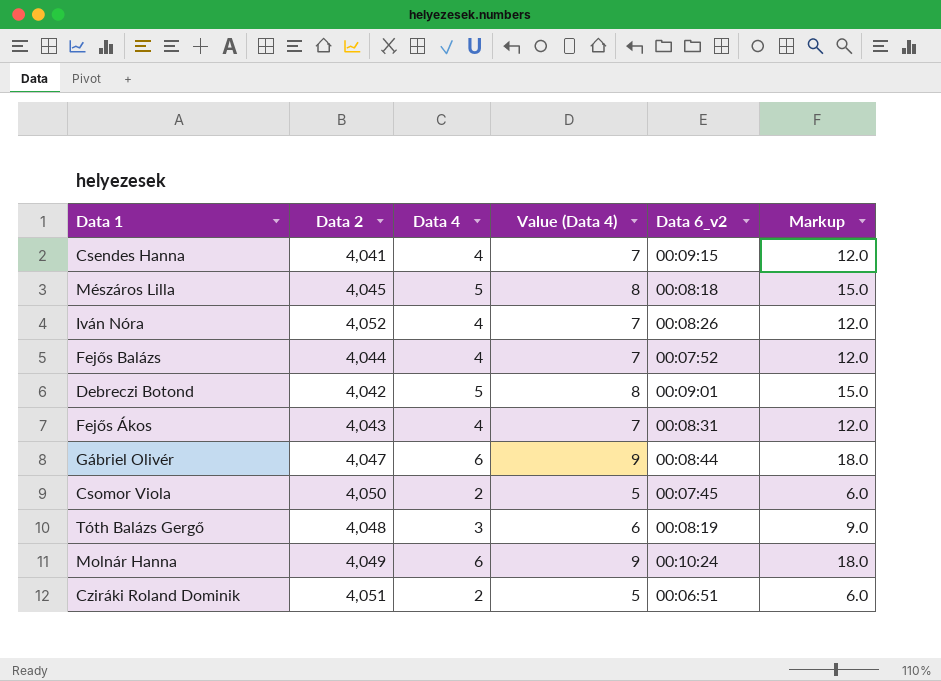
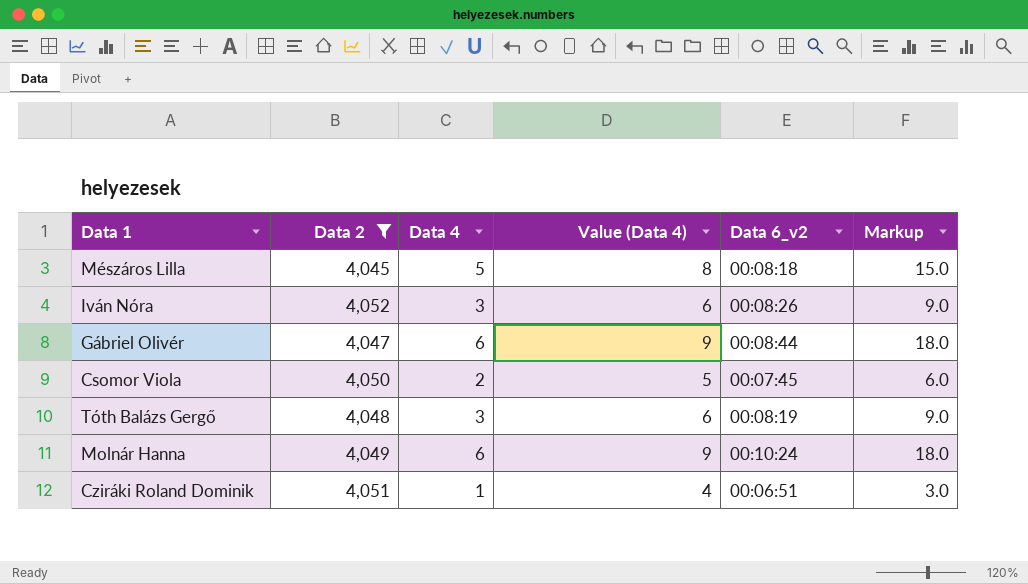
filter: none -> Data 2 >= 4,045
Iván Nóra | Data 4: 4 -> 3
Iván Nóra | Value (Data 4): 7 -> 6
Iván Nóra | Markup: 12.0 -> 9.0
Cziráki Roland Dominik | Data 4: 2 -> 1
Cziráki Roland Dominik | Value (Data 4): 5 -> 4
Cziráki Roland Dominik | Markup: 6.0 -> 3.0

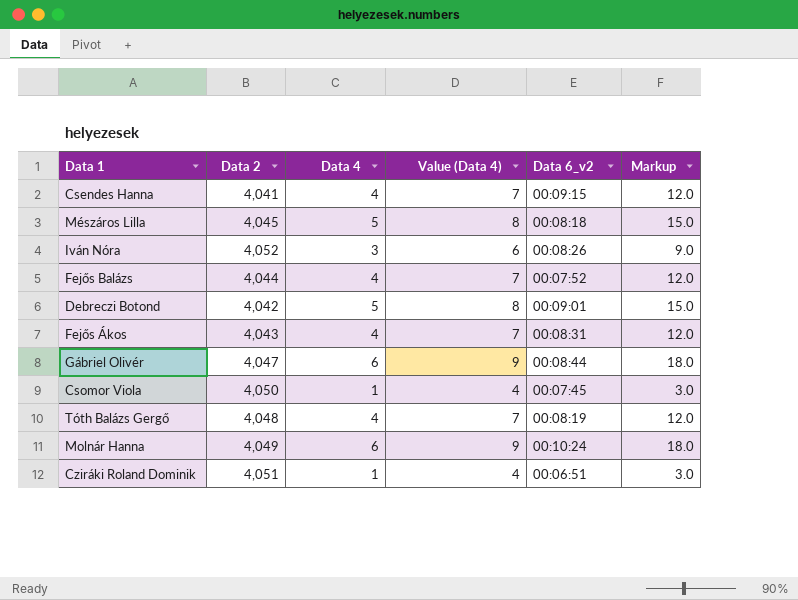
filter: Data 2 >= 4,045 -> none
Csomor Viola | Data 4: 2 -> 1
Csomor Viola | Value (Data 4): 5 -> 4
Csomor Viola | Markup: 6.0 -> 3.0
Tóth Balázs Gergő | Data 4: 3 -> 4
Tóth Balázs Gergő | Value (Data 4): 6 -> 7
Tóth Balázs Gergő | Markup: 9.0 -> 12.0

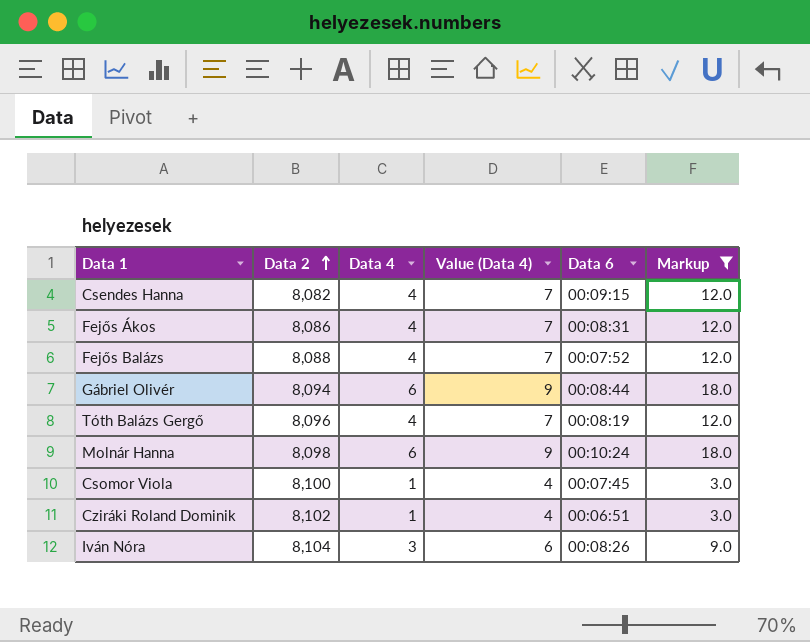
filter: none -> Markup != 15.0
row order: none -> Data 2 ascending
column name: Data 6_v2 -> Data 6
Csendes Hanna | Data 2: 4,041 -> 8,082
Fejős Ákos | Data 2: 4,043 -> 8,086
Fejős Balázs | Data 2: 4,044 -> 8,088
Gábriel Olivér | Data 2: 4,047 -> 8,094
Tóth Balázs Gergő | Data 2: 4,048 -> 8,096
Molnár Hanna | Data 2: 4,049 -> 8,098
Csomor Viola | Data 2: 4,050 -> 8,100
Cziráki Roland Dominik | Data 2: 4,051 -> 8,102
Iván Nóra | Data 2: 4,052 -> 8,104

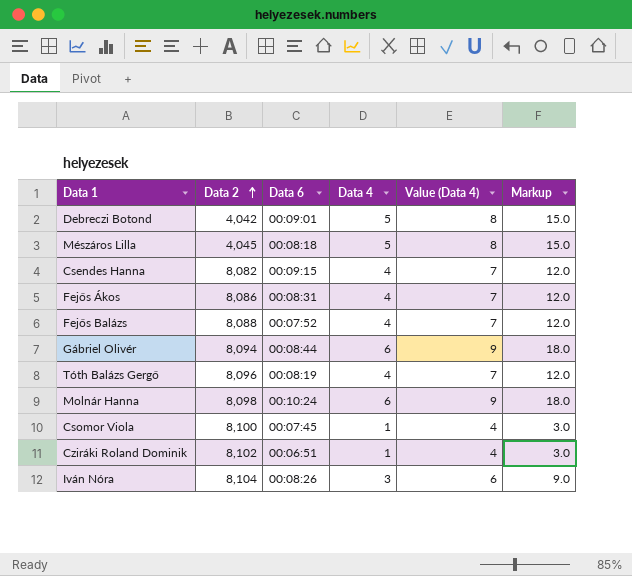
filter: Markup != 15.0 -> none
column Data 6 | position: 5 -> 3

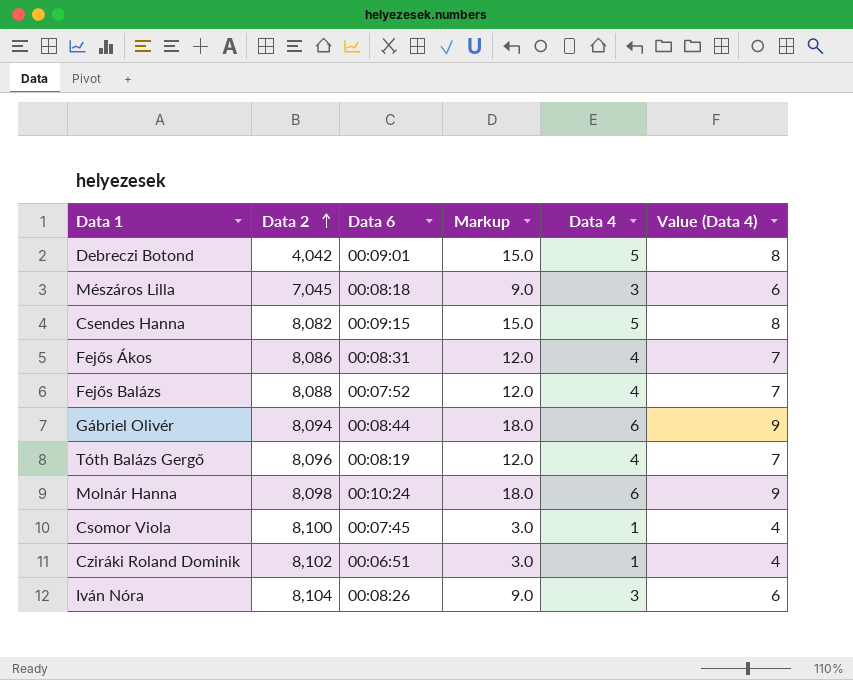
column Markup | position: 6 -> 4
Mészáros Lilla | Data 2: 4,045 -> 7,045
Mészáros Lilla | Markup: 15.0 -> 9.0
Mészáros Lilla | Data 4: 5 -> 3
Mészáros Lilla | Value (Data 4): 8 -> 6
Csendes Hanna | Markup: 12.0 -> 15.0
Csendes Hanna | Data 4: 4 -> 5
Csendes Hanna | Value (Data 4): 7 -> 8

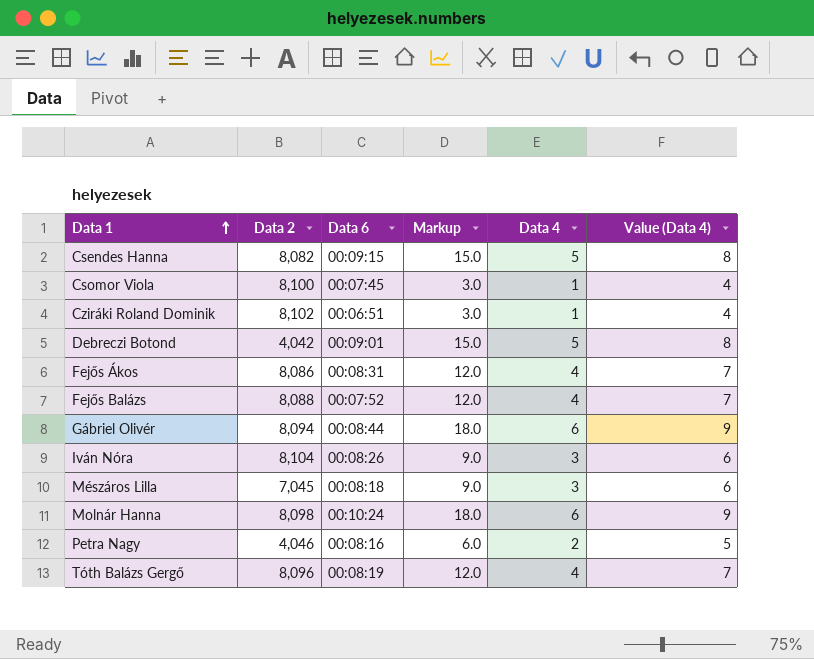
row order: Data 2 ascending -> Data 1 ascending
row Petra Nagy: none -> 4,046 | 00:08:16 | 6.0 | 2 | 5

